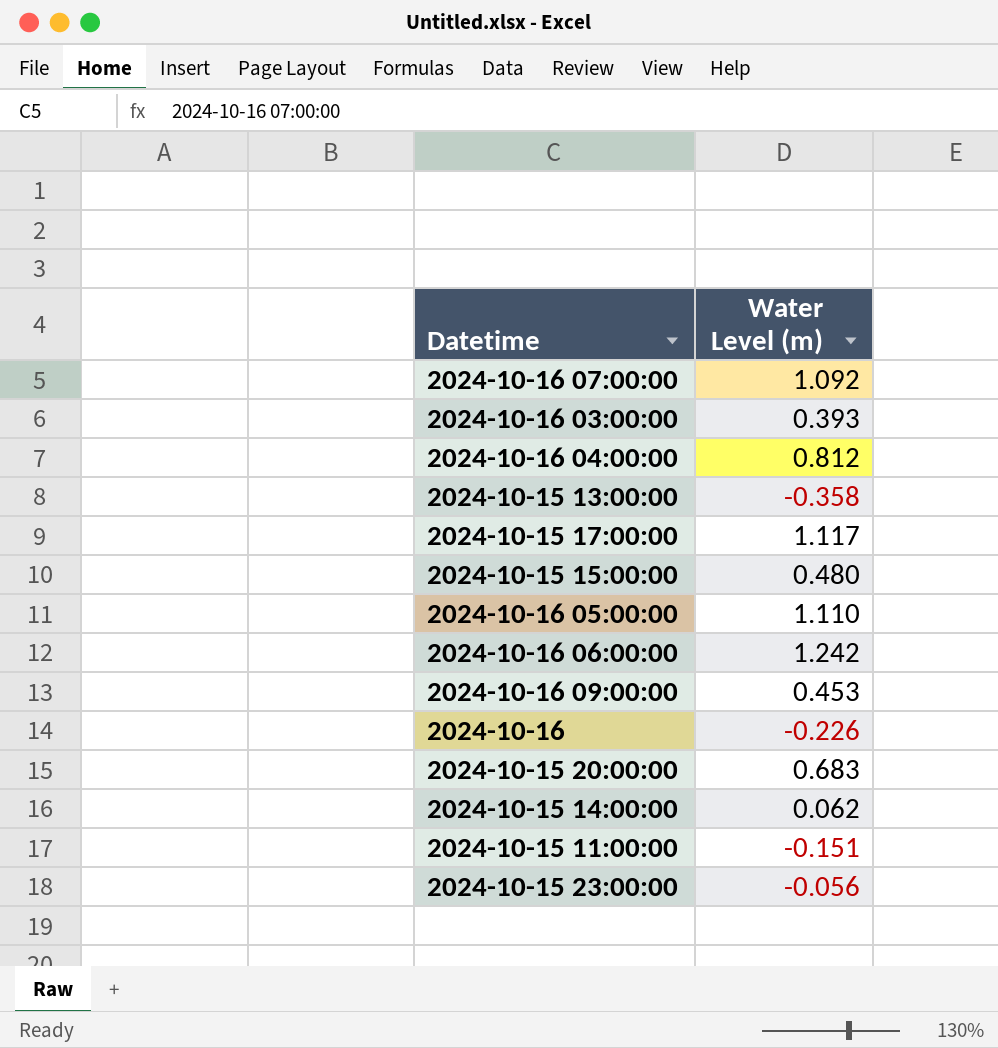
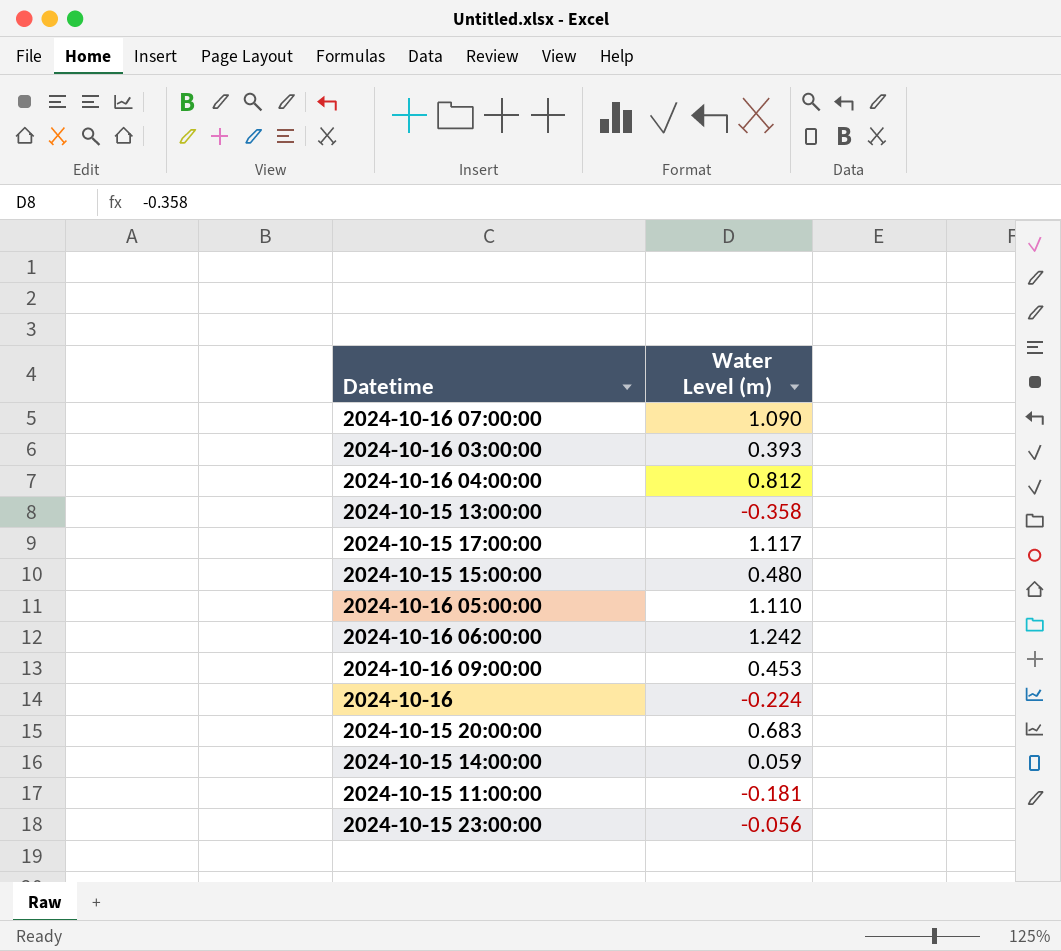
2024-10-16 07:00:00 | Water Level (m): 1.092 -> 1.090
2024-10-16 | Water Level (m): -0.226 -> -0.224
2024-10-15 14:00:00 | Water Level (m): 0.062 -> 0.059
2024-10-15 11:00:00 | Water Level (m): -0.151 -> -0.181

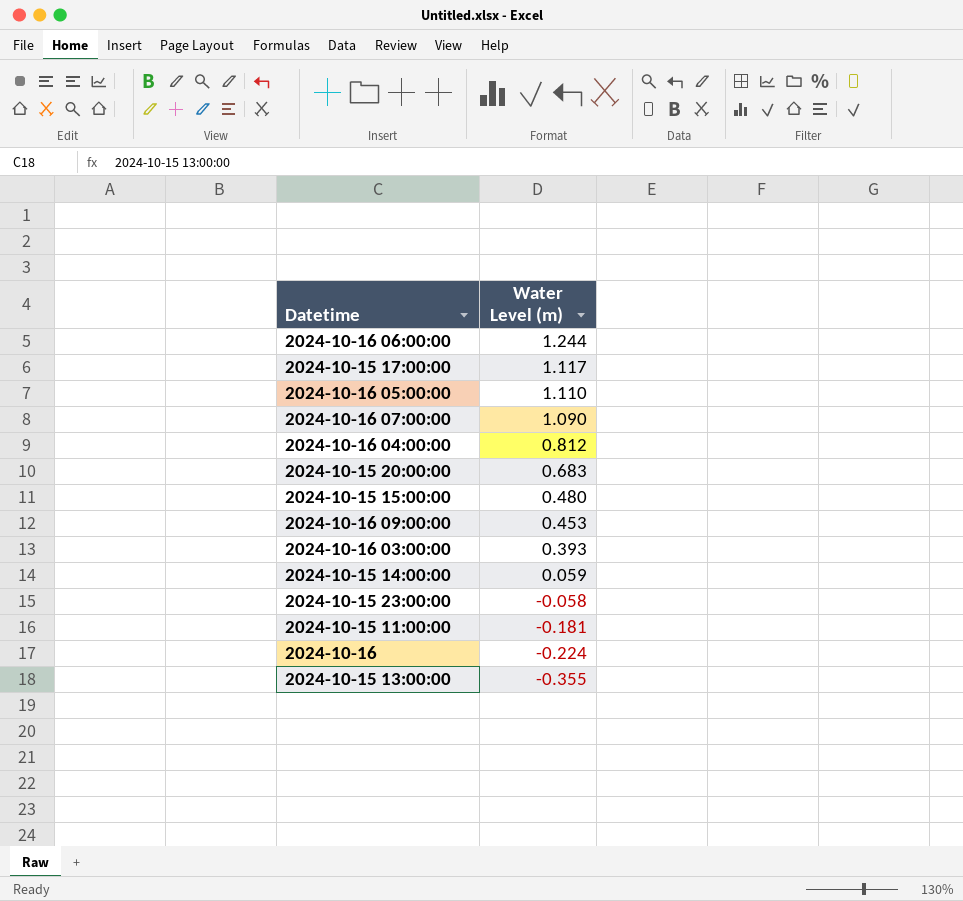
row order: none -> Water Level (m) descending
2024-10-16 06:00:00 | Water Level (m): 1.242 -> 1.244
2024-10-15 23:00:00 | Water Level (m): -0.056 -> -0.058
2024-10-15 13:00:00 | Water Level (m): -0.358 -> -0.355

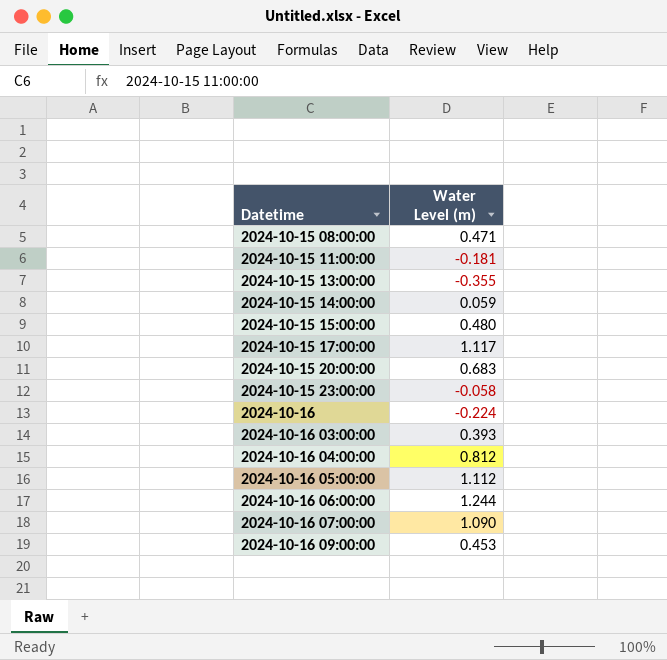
row order: Water Level (m) descending -> Datetime ascending
row 2024-10-15 08:00:00: none -> 0.471
2024-10-16 05:00:00 | Water Level (m): 1.110 -> 1.112

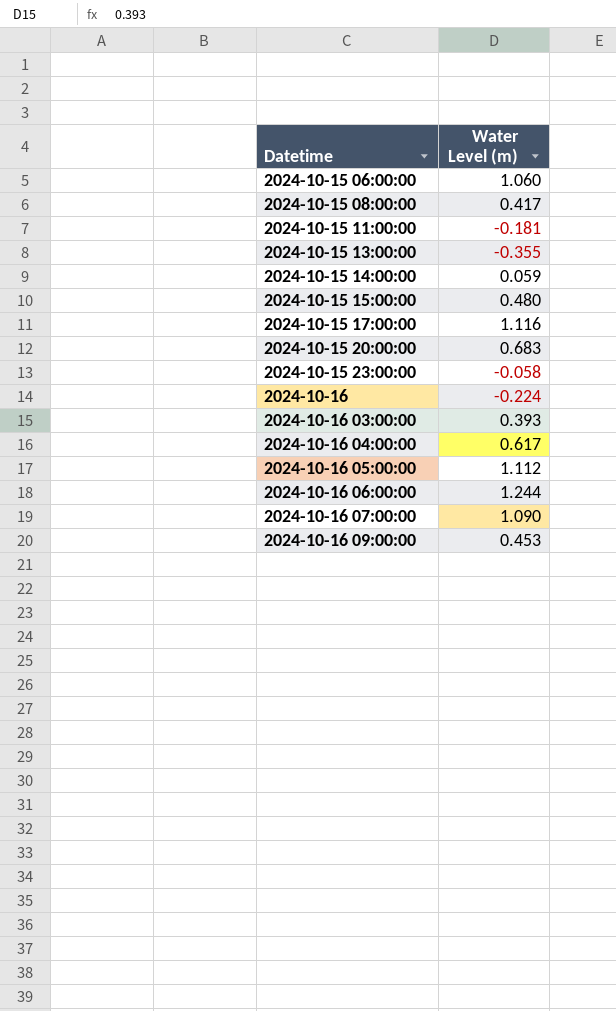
row 2024-10-15 06:00:00: none -> 1.060
2024-10-15 08:00:00 | Water Level (m): 0.471 -> 0.417
2024-10-15 17:00:00 | Water Level (m): 1.117 -> 1.116
2024-10-16 04:00:00 | Water Level (m): 0.812 -> 0.617

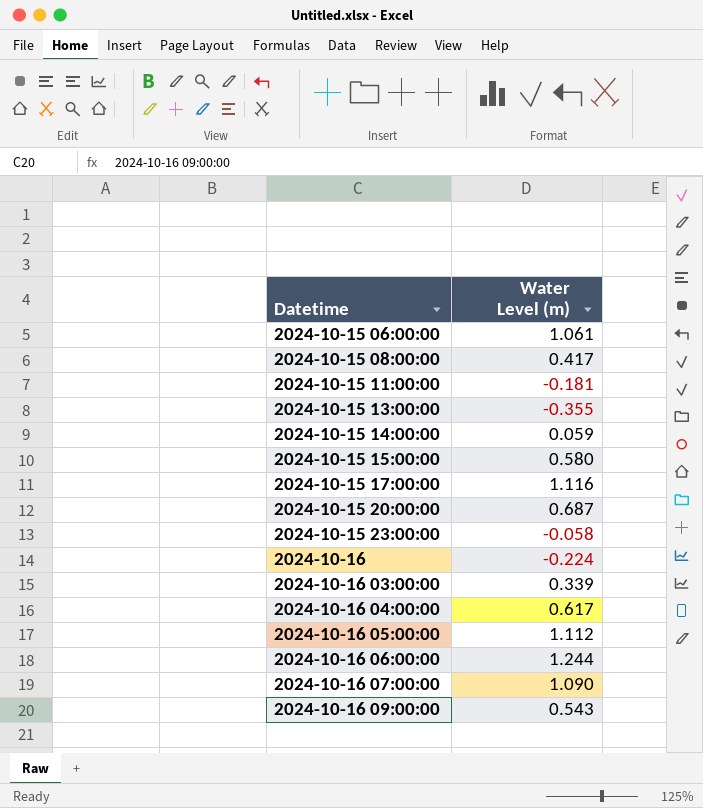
2024-10-15 06:00:00 | Water Level (m): 1.060 -> 1.061
2024-10-15 15:00:00 | Water Level (m): 0.480 -> 0.580
2024-10-15 20:00:00 | Water Level (m): 0.683 -> 0.687
2024-10-16 03:00:00 | Water Level (m): 0.393 -> 0.339
2024-10-16 09:00:00 | Water Level (m): 0.453 -> 0.543

